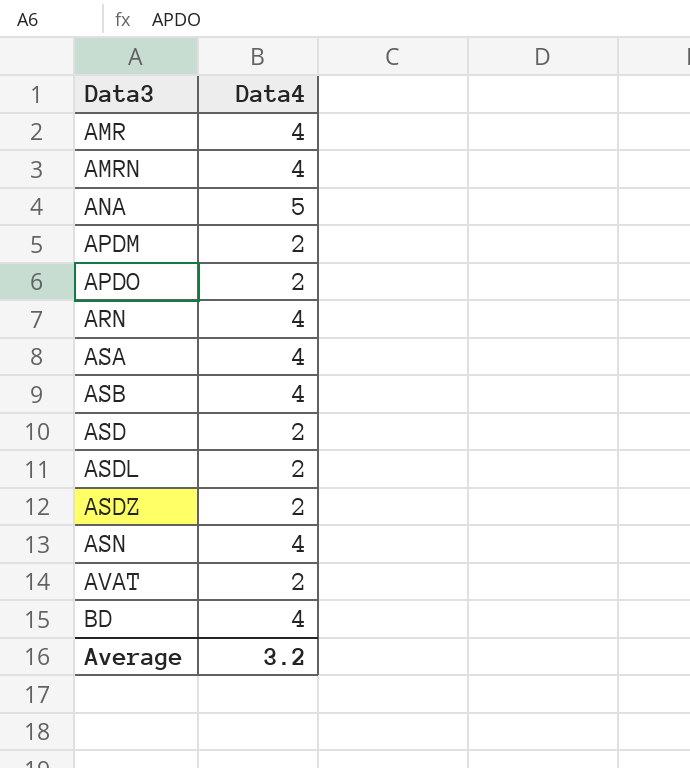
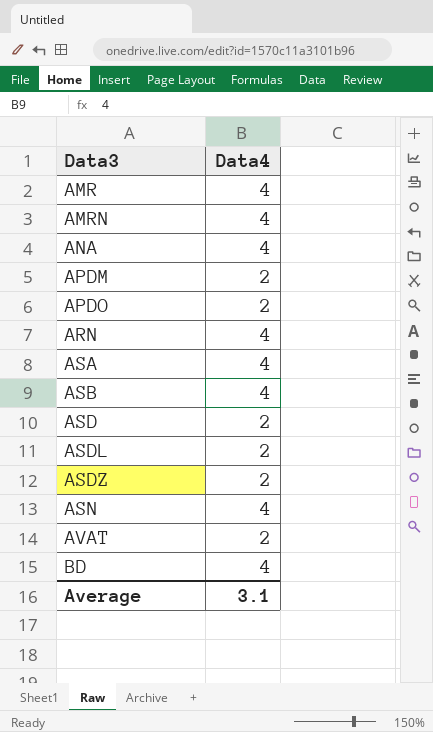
ANA | Data4: 5 -> 4
Average | Data4: 3.2 -> 3.1

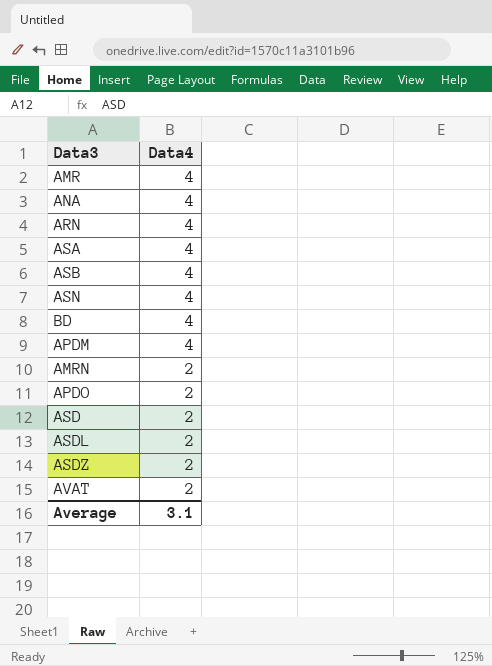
row order: Data3 ascending -> Data4 descending
APDM | Data4: 2 -> 4
AMRN | Data4: 4 -> 2

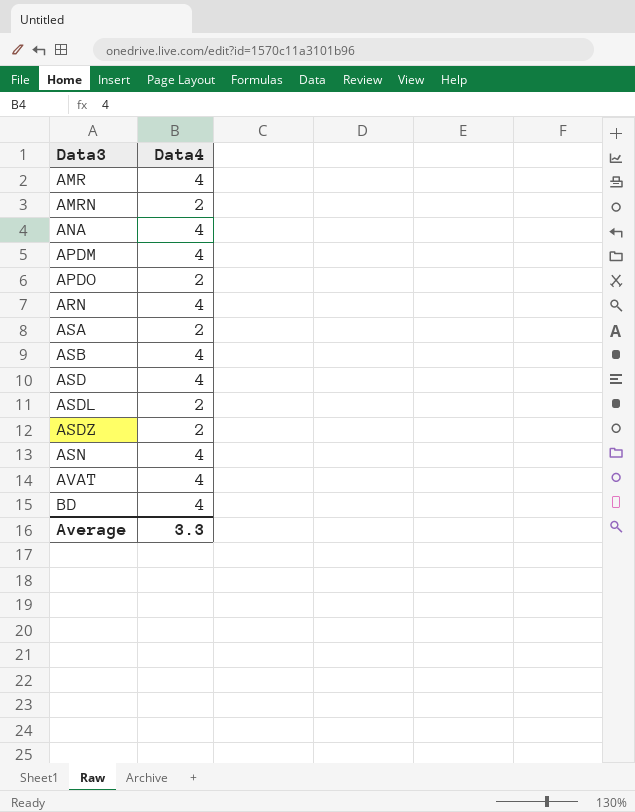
row order: Data4 descending -> Data3 ascending
ASA | Data4: 4 -> 2
ASD | Data4: 2 -> 4
AVAT | Data4: 2 -> 4
Average | Data4: 3.1 -> 3.3

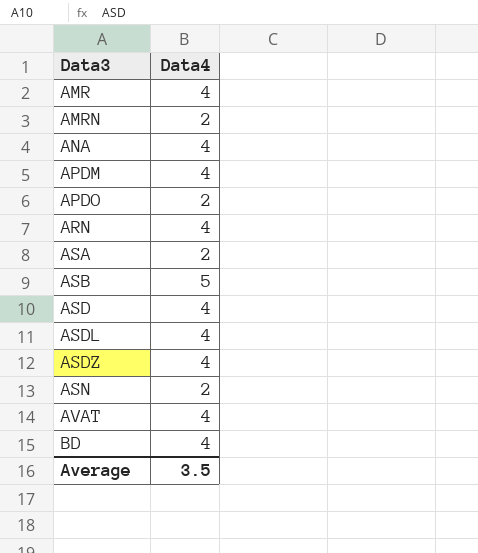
ASB | Data4: 4 -> 5
ASDL | Data4: 2 -> 4
ASDZ | Data4: 2 -> 4
ASN | Data4: 4 -> 2
Average | Data4: 3.3 -> 3.5

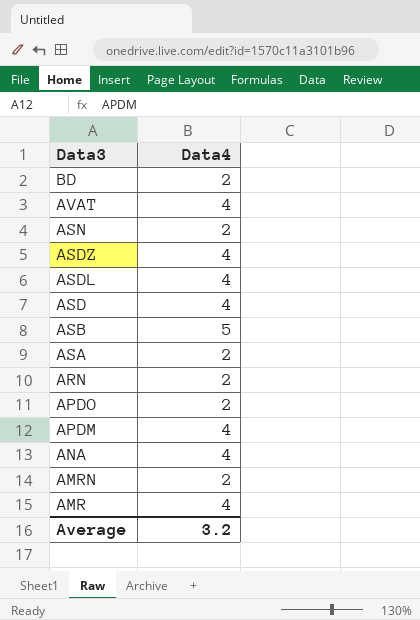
row order: Data3 ascending -> Data3 descending
BD | Data4: 4 -> 2
ARN | Data4: 4 -> 2
Average | Data4: 3.5 -> 3.2

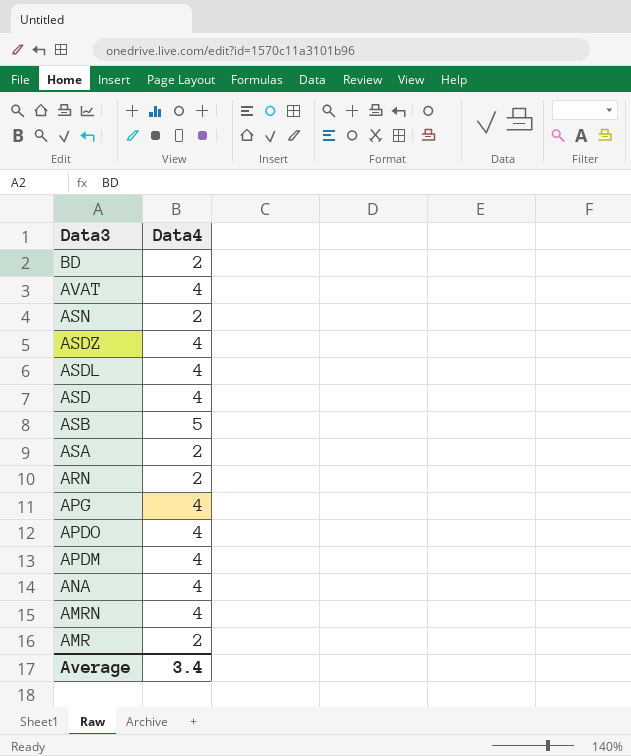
row APG: none -> 4
APDO | Data4: 2 -> 4
AMRN | Data4: 2 -> 4
AMR | Data4: 4 -> 2
Average | Data4: 3.2 -> 3.4

